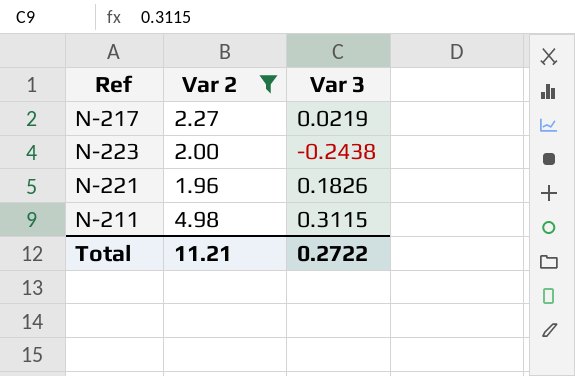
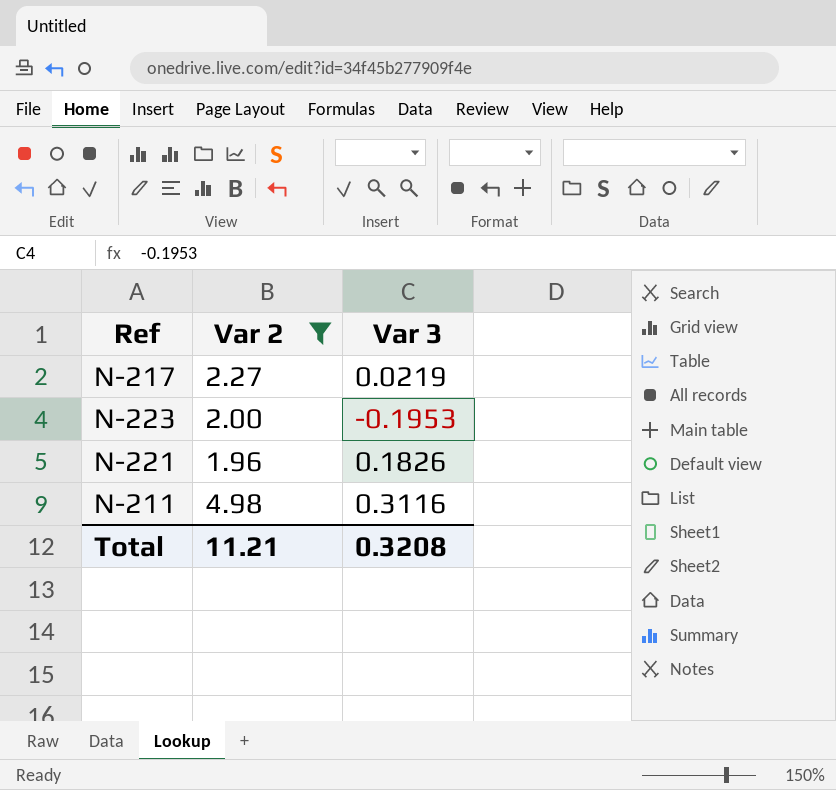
N-223 | Var 3: -0.2438 -> -0.1953
N-211 | Var 3: 0.3115 -> 0.3116
Total | Var 3: 0.2722 -> 0.3208

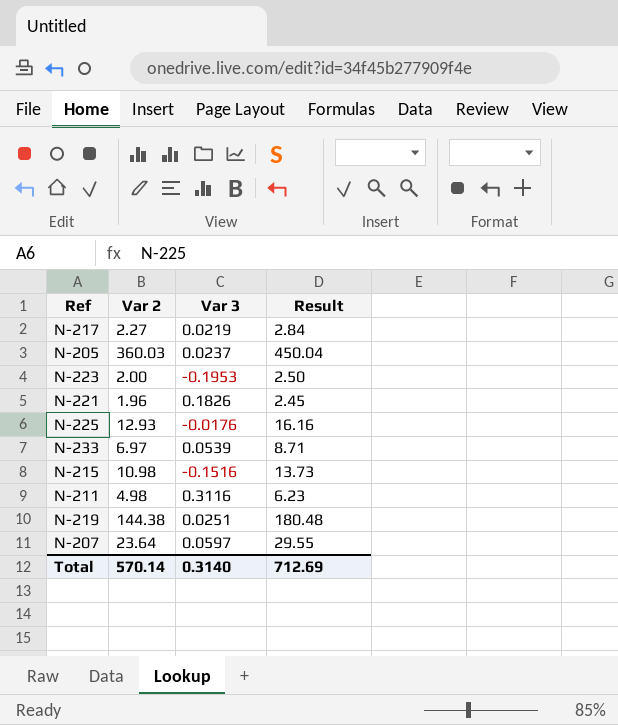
filter: Var 2 <= 4.98 -> none
column Result | formula: none -> [Var 2] * 1.25
Total | Var 2: 11.21 -> 570.14
Total | Var 3: 0.3208 -> 0.3140

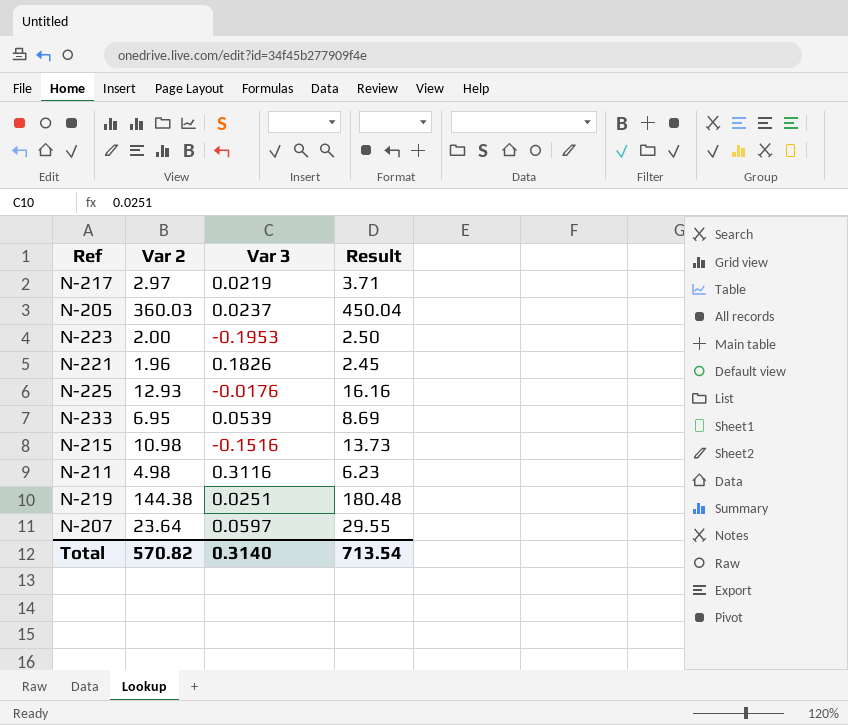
N-217 | Var 2: 2.27 -> 2.97
N-217 | Result: 2.84 -> 3.71
N-233 | Var 2: 6.97 -> 6.95
N-233 | Result: 8.71 -> 8.69
Total | Var 2: 570.14 -> 570.82
Total | Result: 712.69 -> 713.54

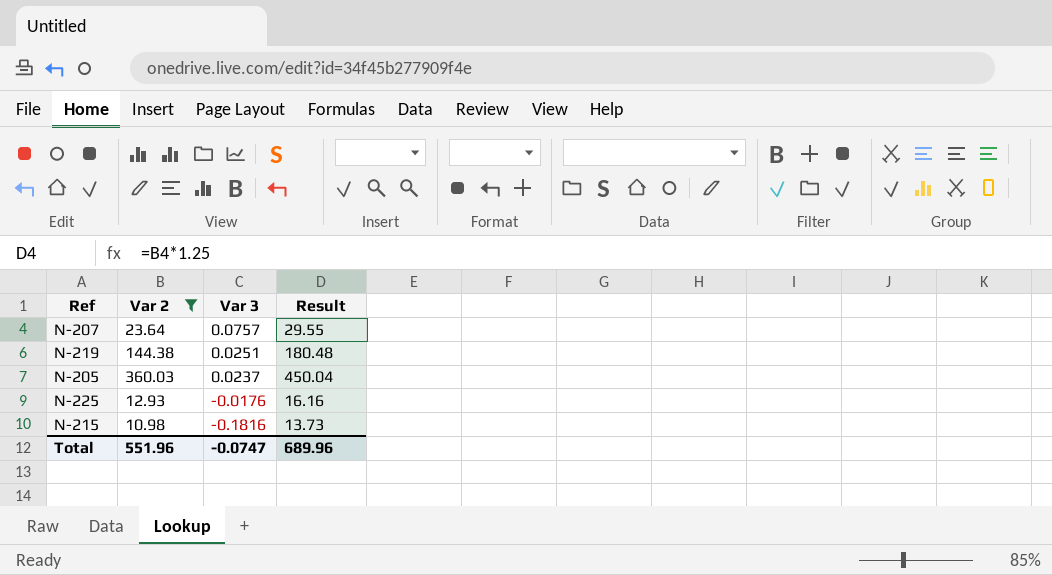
filter: none -> Var 2 >= 10.98
row order: none -> Var 3 descending
N-207 | Var 3: 0.0597 -> 0.0757
N-215 | Var 3: -0.1516 -> -0.1816
Total | Var 2: 570.82 -> 551.96
Total | Var 3: 0.3140 -> -0.0747
Total | Result: 713.54 -> 689.96

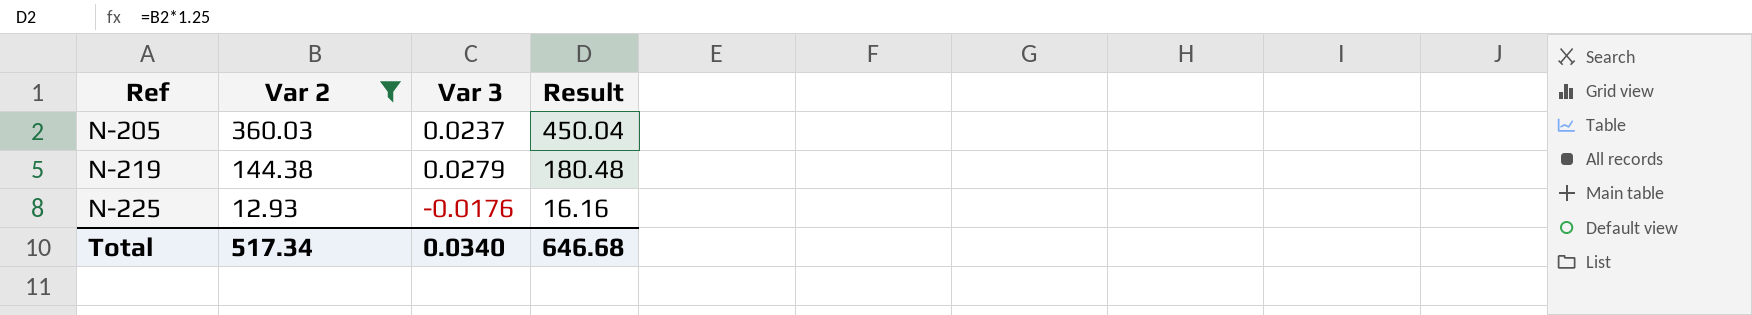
row order: Var 3 descending -> Ref ascending
row N-207: 23.64 | 0.0757 | 29.55 -> none
row N-215: 10.98 | -0.1816 | 13.73 -> none
N-219 | Var 3: 0.0251 -> 0.0279
Total | Var 2: 551.96 -> 517.34
Total | Var 3: -0.0747 -> 0.0340
Total | Result: 689.96 -> 646.68

